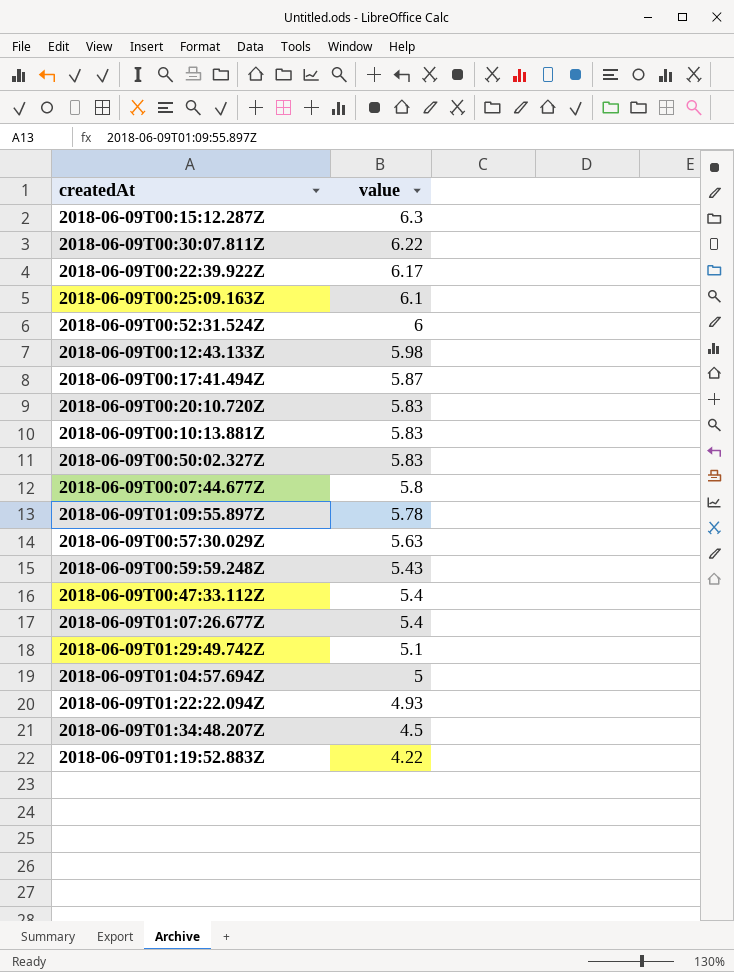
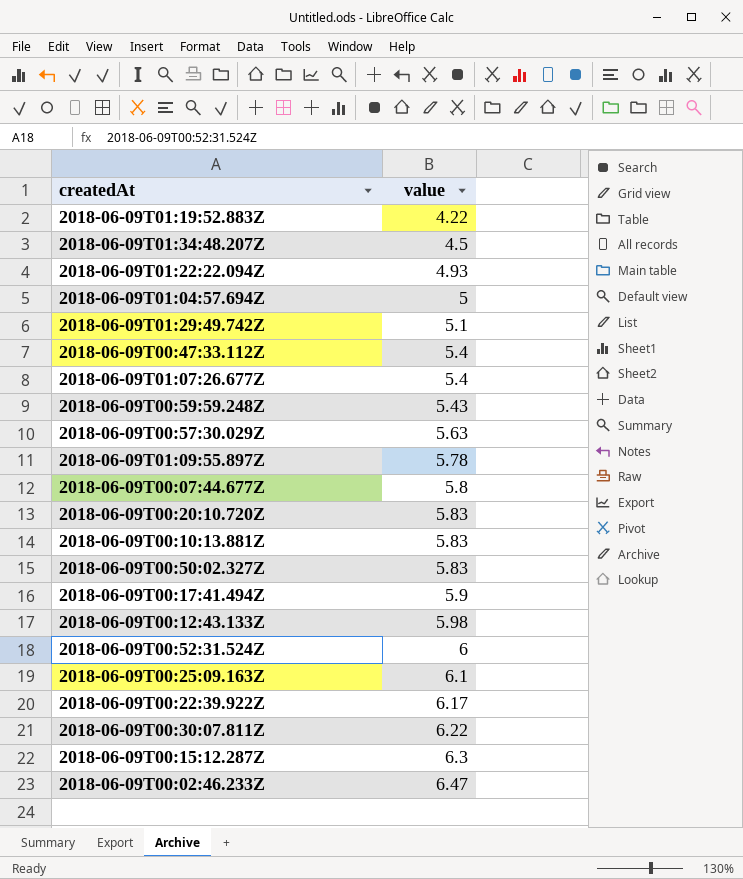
row order: value descending -> value ascending
2018-06-09T00:17:41.494Z | value: 5.87 -> 5.9
row 2018-06-09T00:02:46.233Z: none -> 6.47

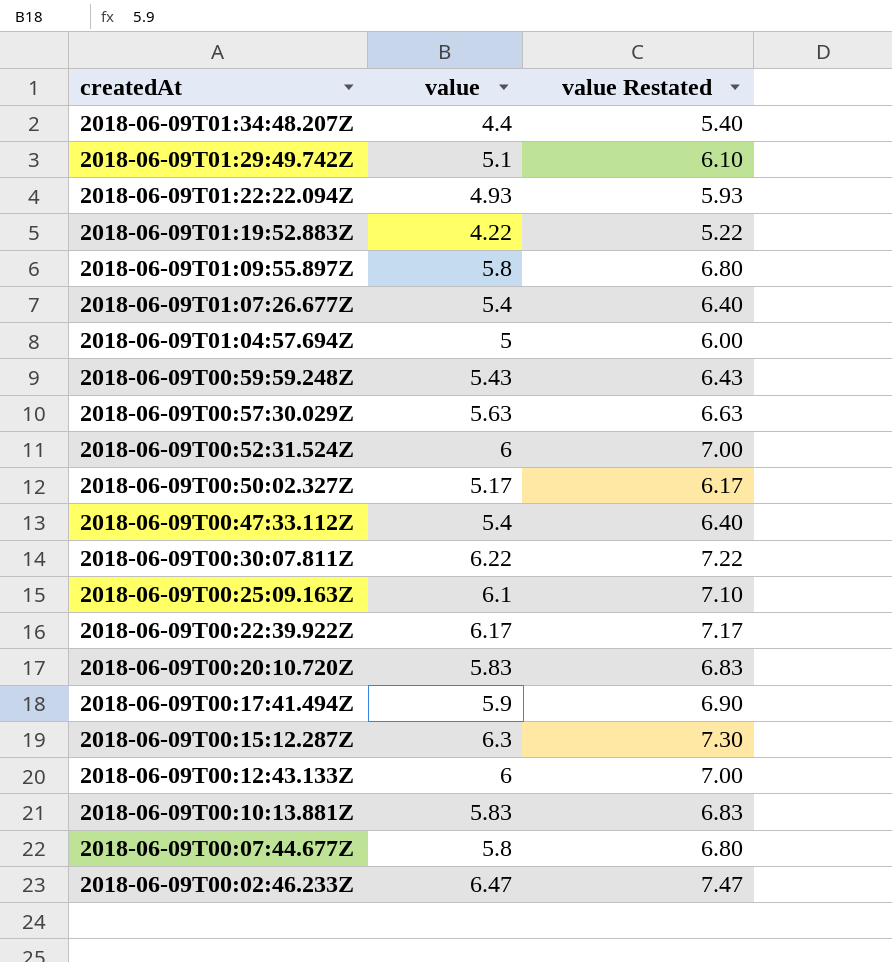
row order: value ascending -> createdAt descending
column value Restated | formula: none -> [value] + 1
2018-06-09T01:34:48.207Z | value: 4.5 -> 4.4
2018-06-09T01:09:55.897Z | value: 5.78 -> 5.8
2018-06-09T00:50:02.327Z | value: 5.83 -> 5.17
2018-06-09T00:12:43.133Z | value: 5.98 -> 6

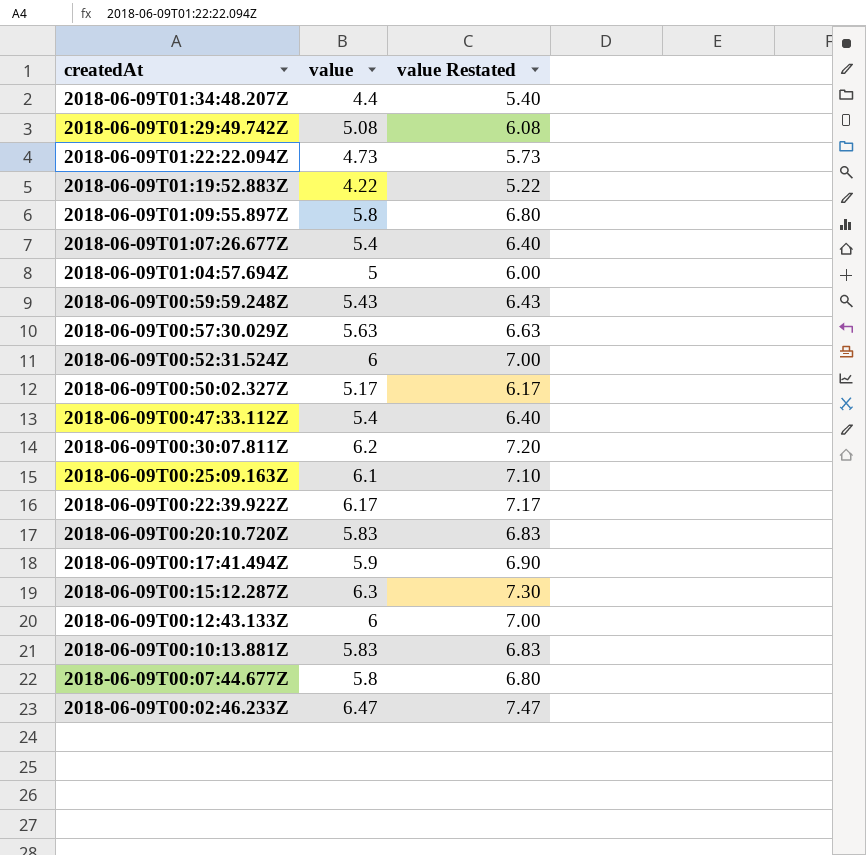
2018-06-09T01:29:49.742Z | value: 5.1 -> 5.08
2018-06-09T01:29:49.742Z | value Restated: 6.10 -> 6.08
2018-06-09T01:22:22.094Z | value: 4.93 -> 4.73
2018-06-09T01:22:22.094Z | value Restated: 5.93 -> 5.73
2018-06-09T00:30:07.811Z | value: 6.22 -> 6.2
2018-06-09T00:30:07.811Z | value Restated: 7.22 -> 7.20

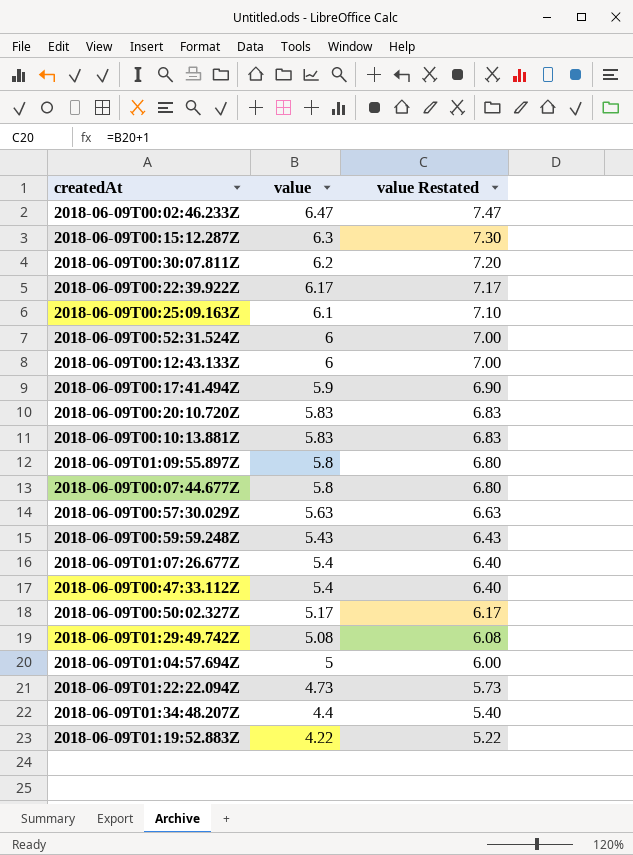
row order: createdAt descending -> value descending

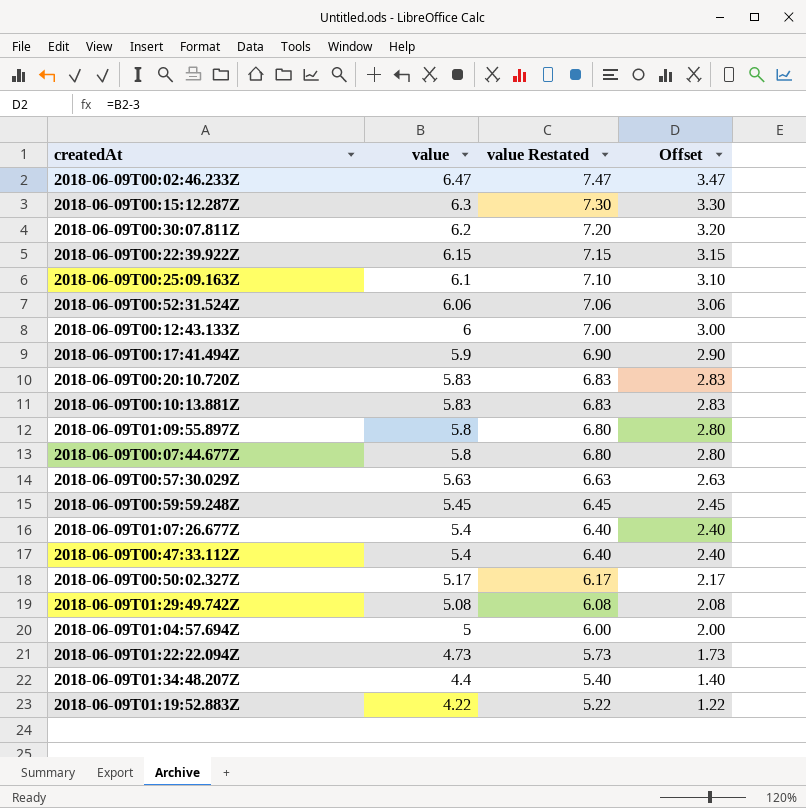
column Offset | formula: none -> [value] - 3
2018-06-09T00:22:39.922Z | value: 6.17 -> 6.15
2018-06-09T00:22:39.922Z | value Restated: 7.17 -> 7.15
2018-06-09T00:52:31.524Z | value: 6 -> 6.06
2018-06-09T00:52:31.524Z | value Restated: 7.00 -> 7.06
2018-06-09T00:59:59.248Z | value: 5.43 -> 5.45
2018-06-09T00:59:59.248Z | value Restated: 6.43 -> 6.45

